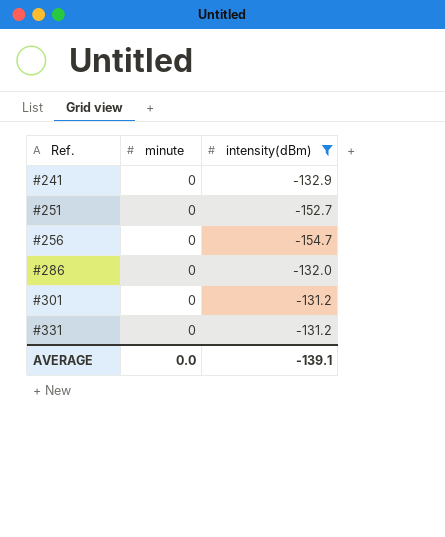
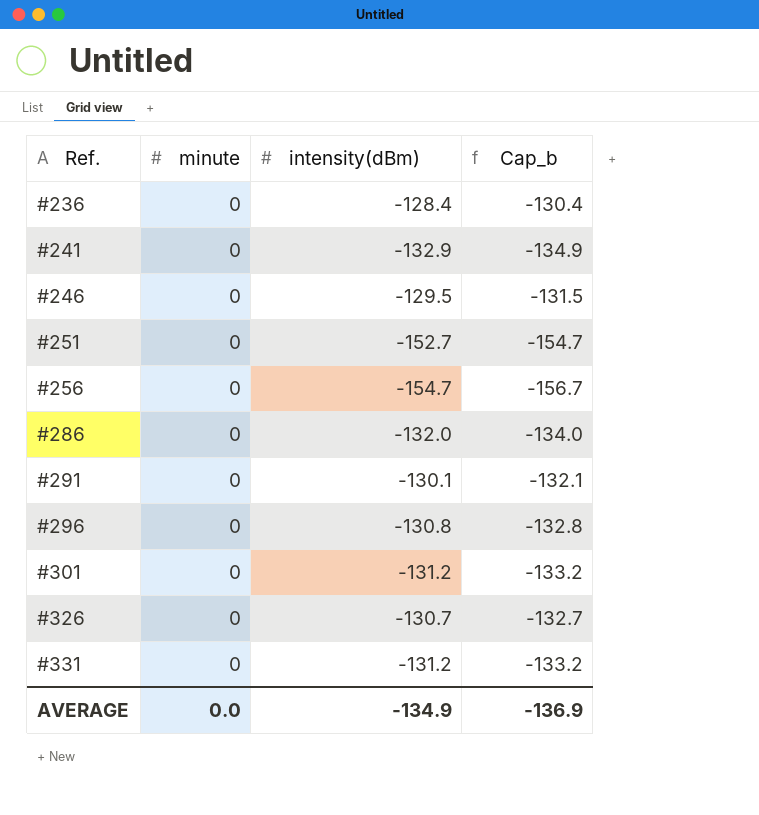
filter: intensity(dBm) <= -131.2 -> none
column Cap_b | formula: none -> [intensity(dBm)] - 2
AVERAGE | intensity(dBm): -139.1 -> -134.9

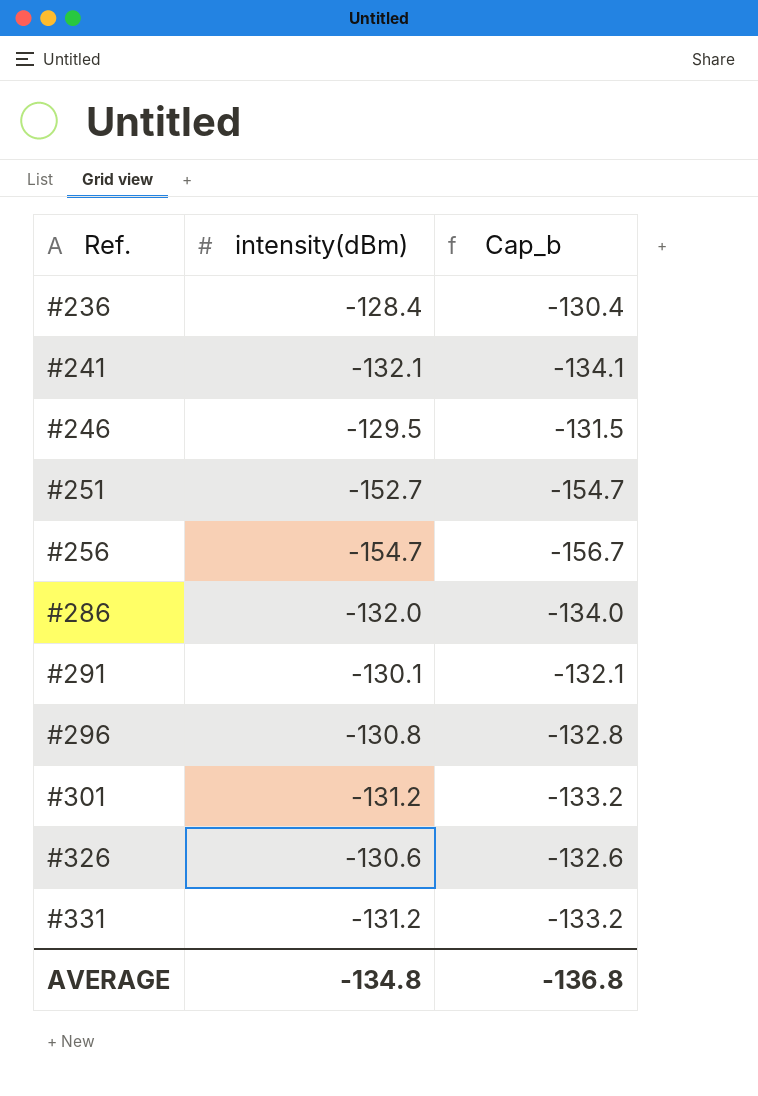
column minute | position: 2 -> none
#241 | intensity(dBm): -132.9 -> -132.1
#241 | Cap_b: -134.9 -> -134.1
#326 | intensity(dBm): -130.7 -> -130.6
#326 | Cap_b: -132.7 -> -132.6
AVERAGE | intensity(dBm): -134.9 -> -134.8
AVERAGE | Cap_b: -136.9 -> -136.8

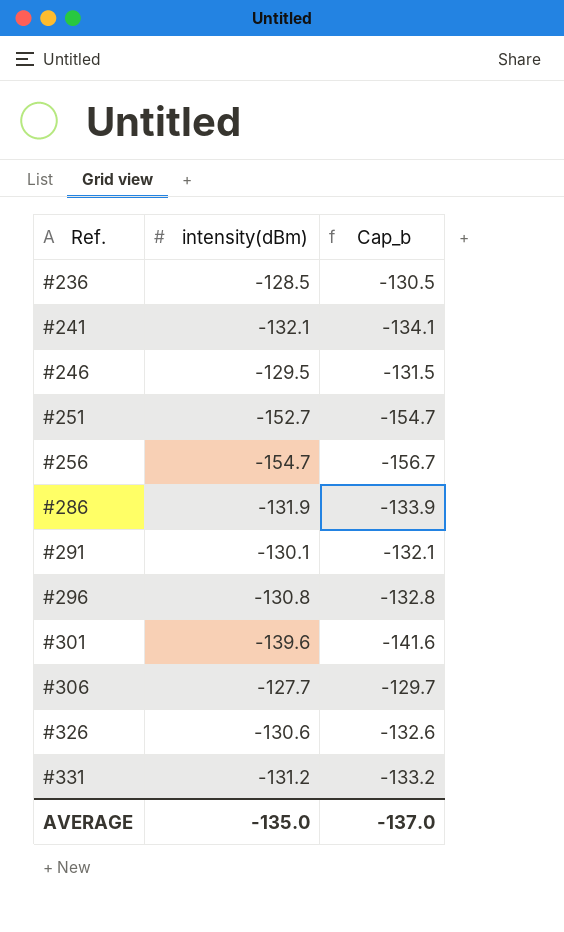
#236 | intensity(dBm): -128.4 -> -128.5
#236 | Cap_b: -130.4 -> -130.5
#286 | intensity(dBm): -132.0 -> -131.9
#286 | Cap_b: -134.0 -> -133.9
#301 | intensity(dBm): -131.2 -> -139.6
#301 | Cap_b: -133.2 -> -141.6
row #306: none -> -127.7 | -129.7
AVERAGE | intensity(dBm): -134.8 -> -135.0
AVERAGE | Cap_b: -136.8 -> -137.0

